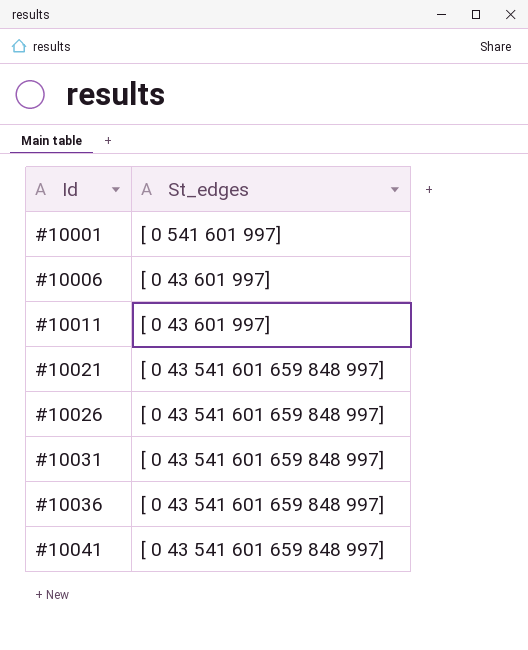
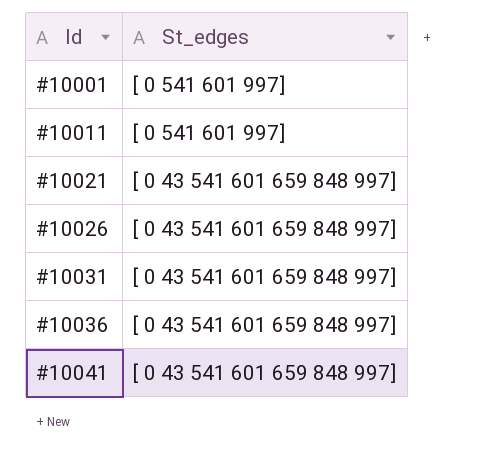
row #10006: [ 0 43 601 997] -> none
#10011 | St_edges: [ 0 43 601 997] -> [ 0 541 601 997]

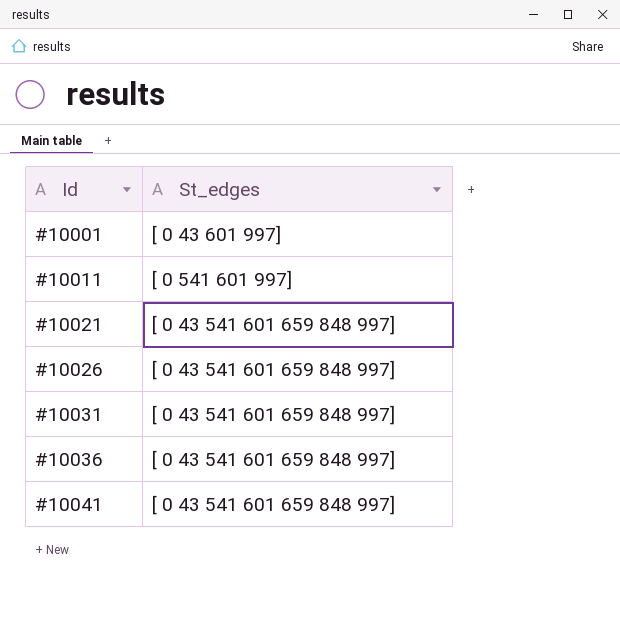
#10001 | St_edges: [ 0 541 601 997] -> [ 0 43 601 997]

